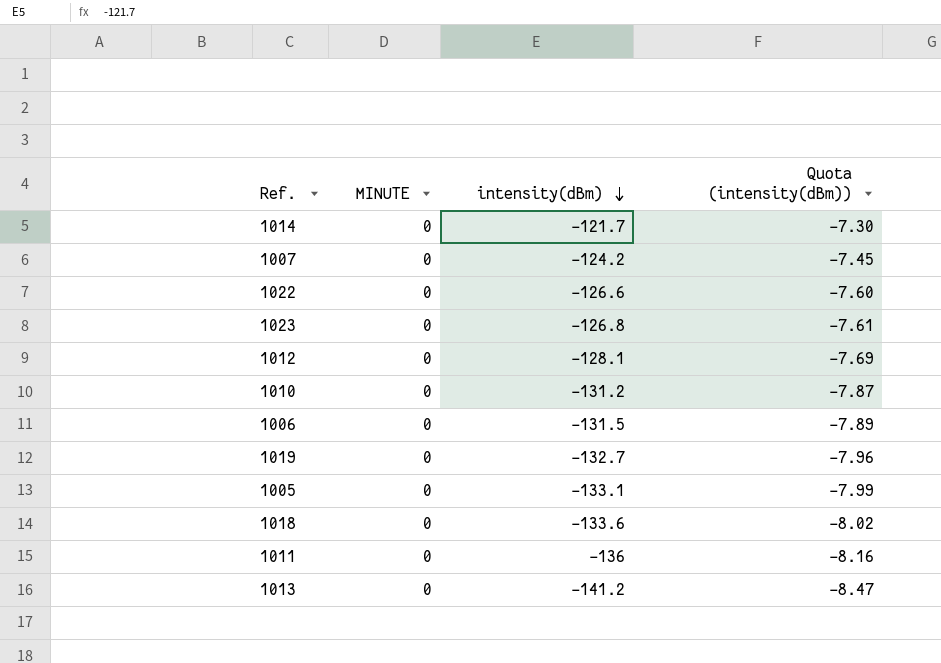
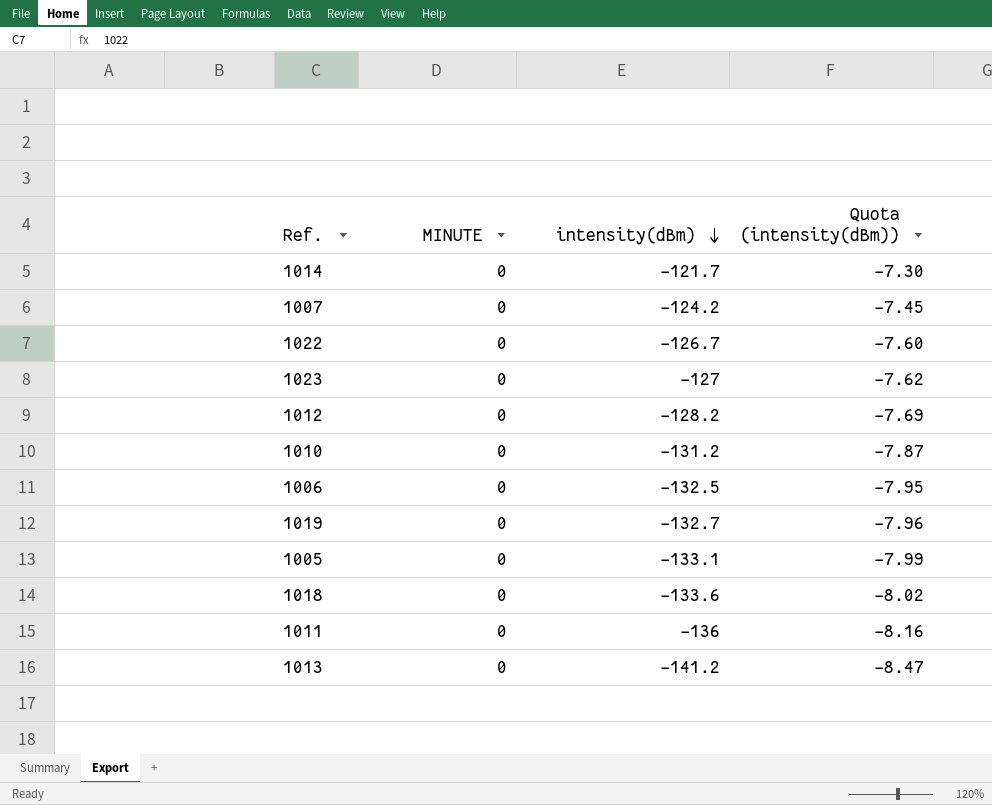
1022 | intensity(dBm): -126.6 -> -126.7
1023 | intensity(dBm): -126.8 -> -127
1023 | Quota (intensity(dBm)): -7.61 -> -7.62
1012 | intensity(dBm): -128.1 -> -128.2
1006 | intensity(dBm): -131.5 -> -132.5
1006 | Quota (intensity(dBm)): -7.89 -> -7.95

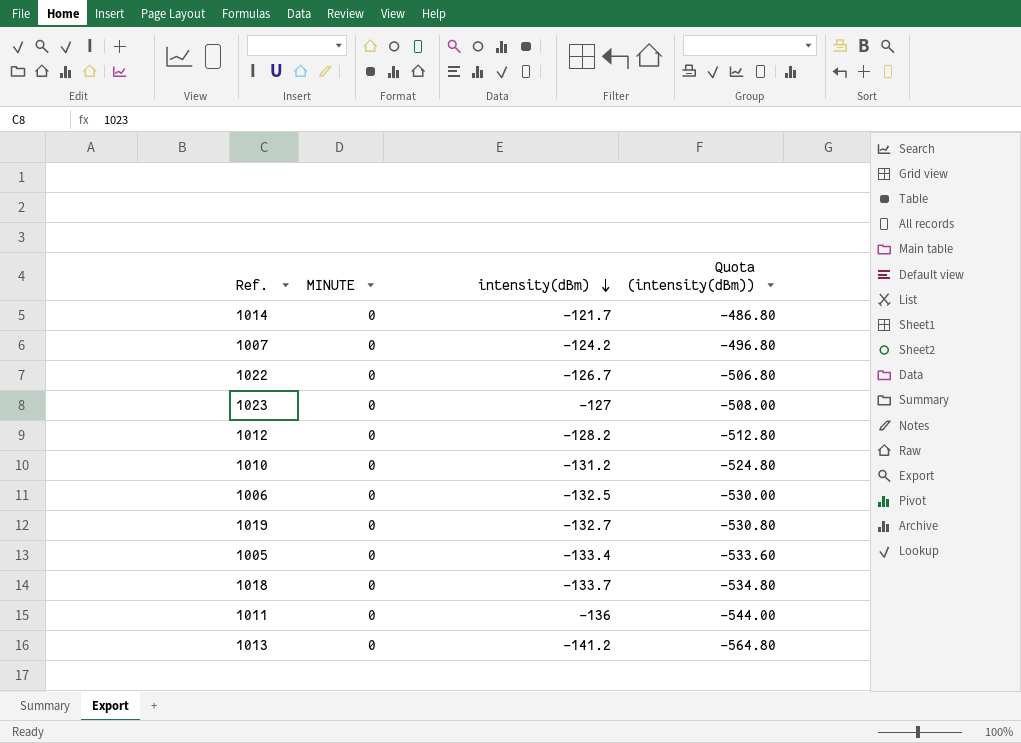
column Quota (intensity(dBm)) | formula: [intensity(dBm)] * 0.06 -> [intensity(dBm)] * 4
1005 | intensity(dBm): -133.1 -> -133.4
1018 | intensity(dBm): -133.6 -> -133.7

